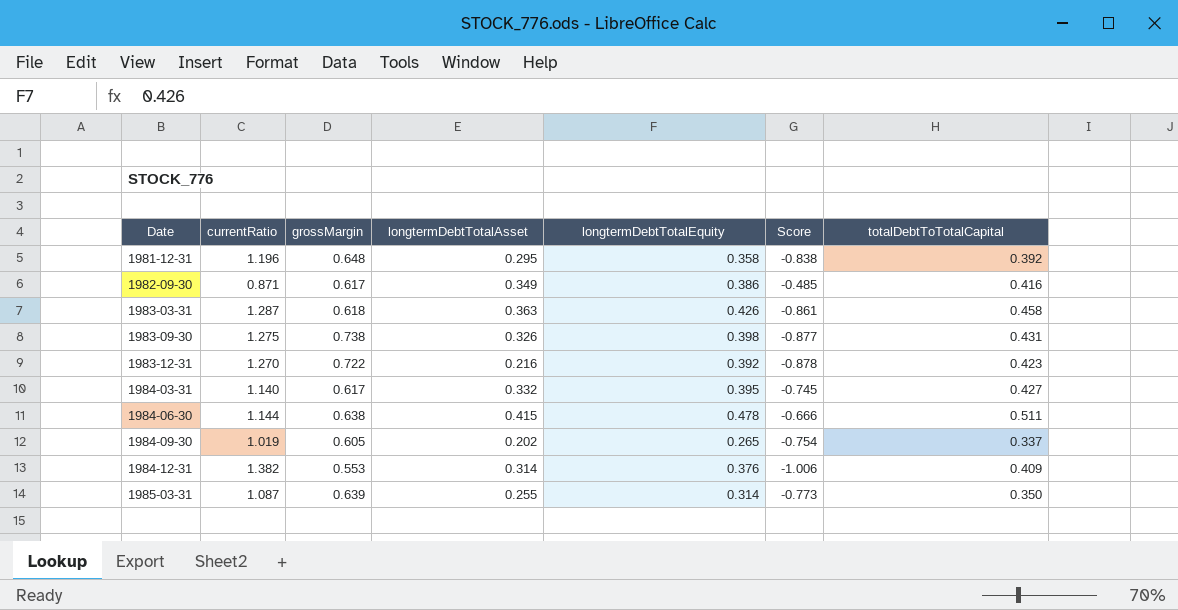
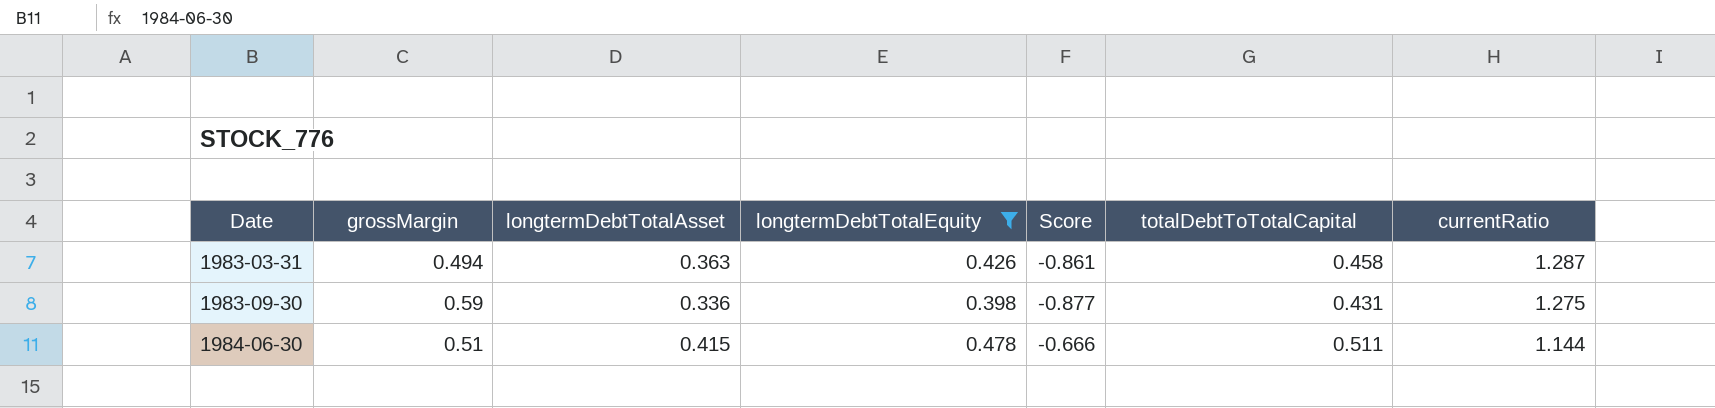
filter: none -> longtermDebtTotalEquity >= 0.398
column currentRatio | position: 2 -> 7
1983-03-31 | grossMargin: 0.618 -> 0.494
1983-09-30 | grossMargin: 0.738 -> 0.59
1983-09-30 | longtermDebtTotalAsset: 0.326 -> 0.336
1984-06-30 | grossMargin: 0.638 -> 0.51

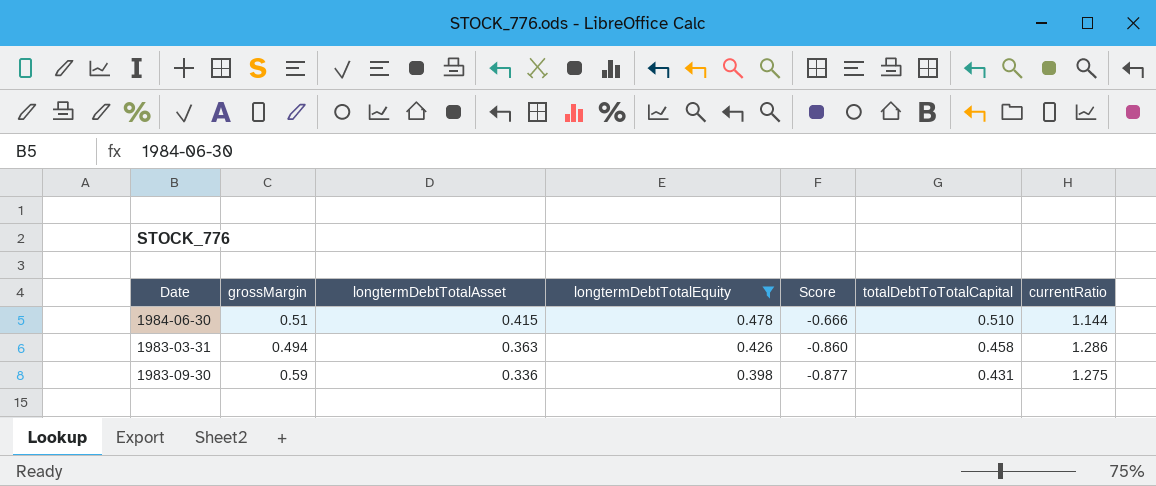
row order: Date ascending -> longtermDebtTotalAsset descending
1984-06-30 | totalDebtToTotalCapital: 0.511 -> 0.510
1983-03-31 | Score: -0.861 -> -0.860
1983-03-31 | currentRatio: 1.287 -> 1.286

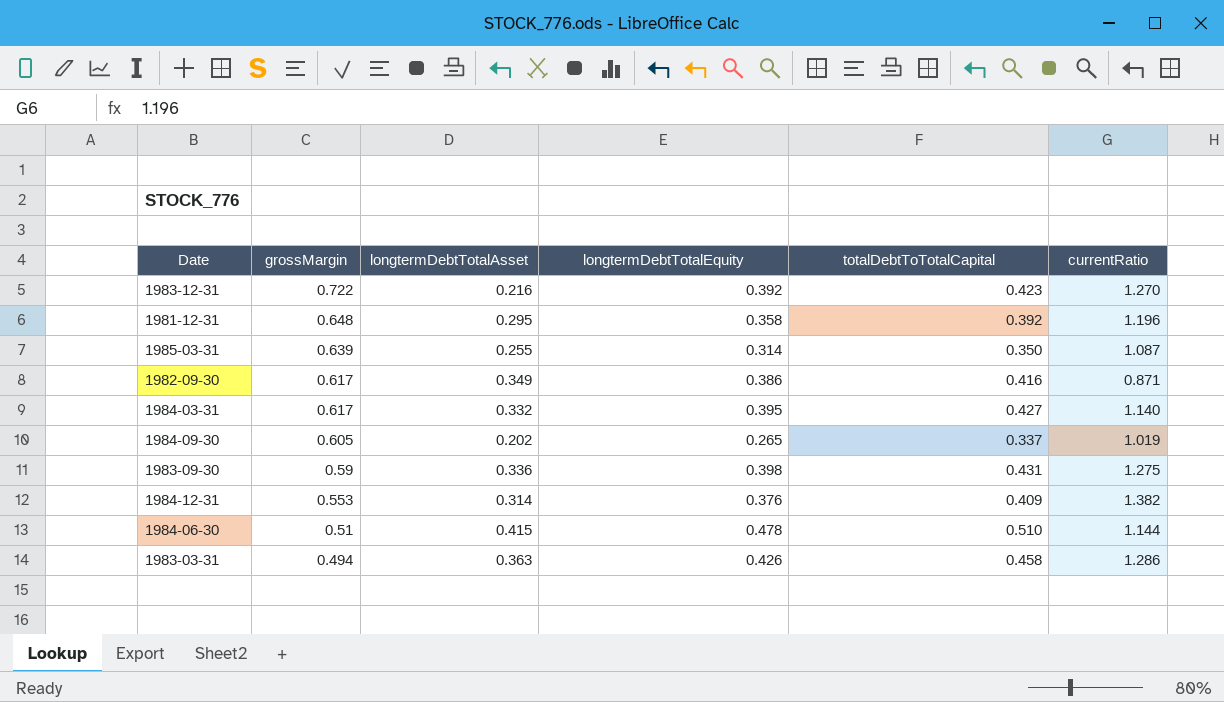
filter: longtermDebtTotalEquity >= 0.398 -> none
row order: longtermDebtTotalAsset descending -> grossMargin descending
column Score | formula: [longtermDebtTotalEquity] - [currentRatio] -> none

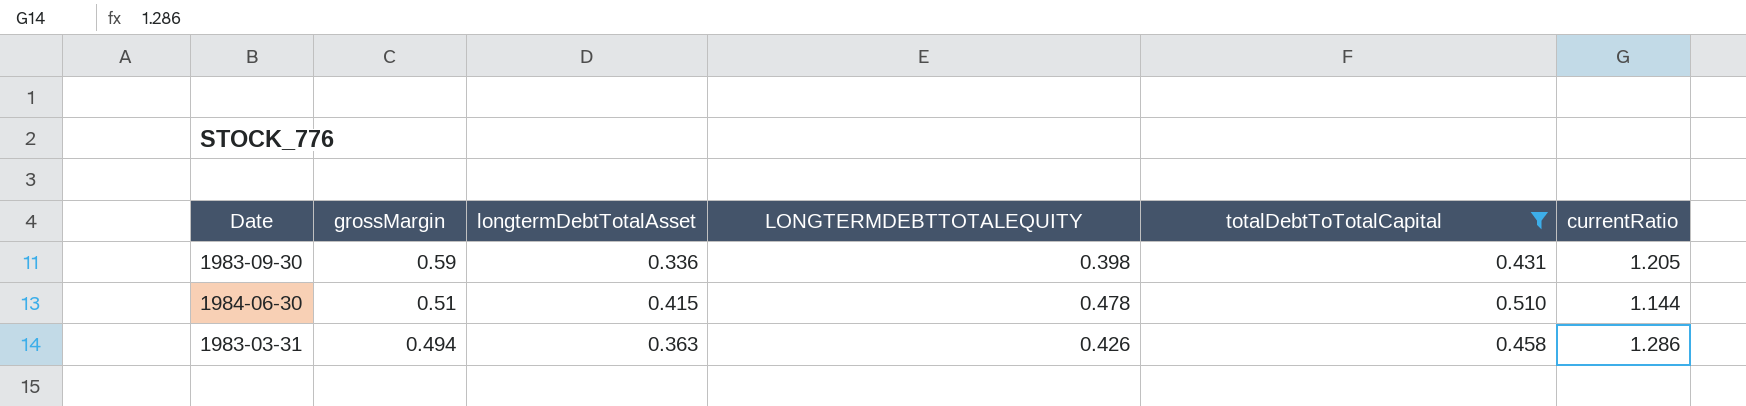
filter: none -> totalDebtToTotalCapital >= 0.431
column name: longtermDebtTotalEquity -> LONGTERMDEBTTOTALEQUITY
1983-09-30 | currentRatio: 1.275 -> 1.205

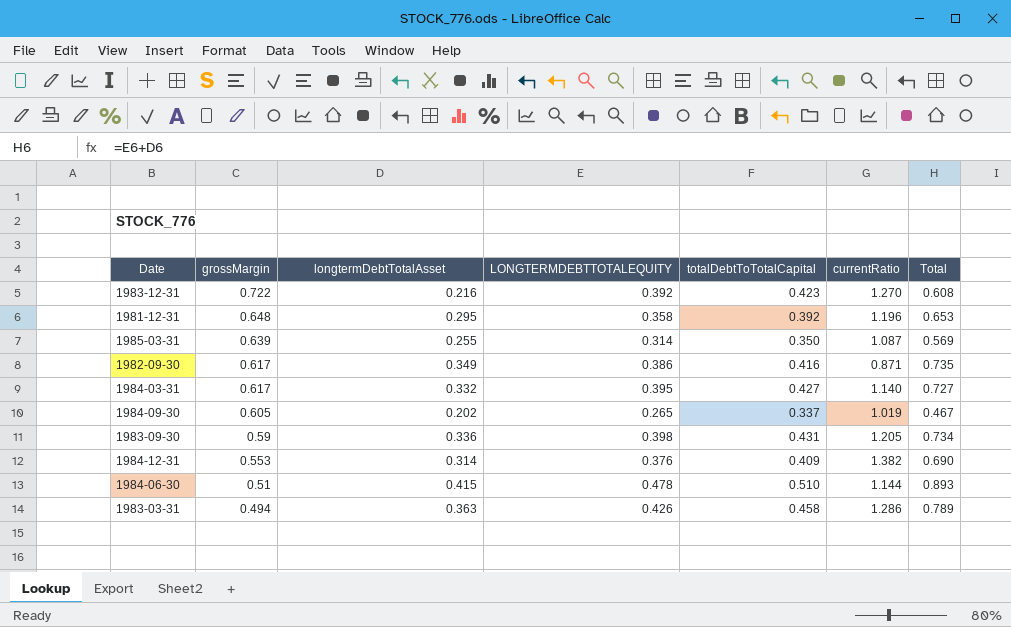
filter: totalDebtToTotalCapital >= 0.431 -> none
column Total | formula: none -> [longtermDebtTotalAsset] + [LONGTERMDEBTTOTALEQUITY]

